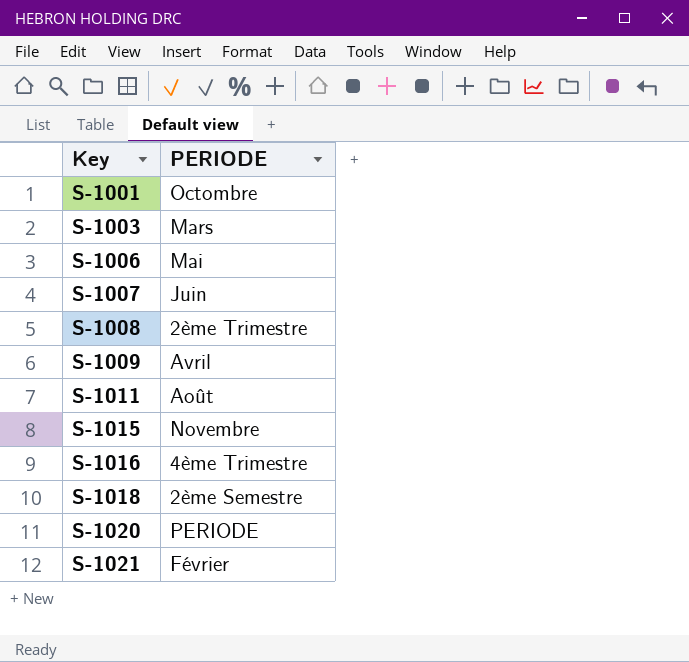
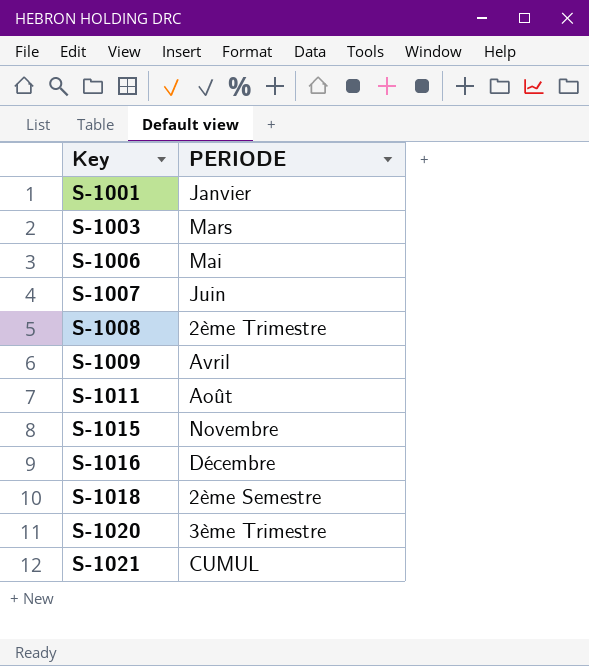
S-1001 | PERIODE: Octombre -> Janvier
S-1016 | PERIODE: 4ème Trimestre -> Décembre
S-1020 | PERIODE: PERIODE -> 3ème Trimestre
S-1021 | PERIODE: Février -> CUMUL

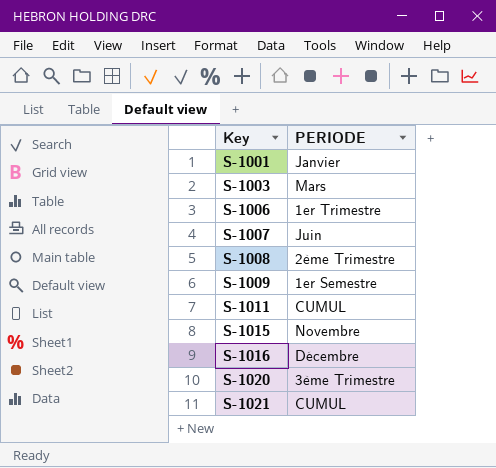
row S-1018: 2ème Semestre -> none
S-1006 | PERIODE: Mai -> 1er Trimestre
S-1009 | PERIODE: Avril -> 1er Semestre
S-1011 | PERIODE: Août -> CUMUL

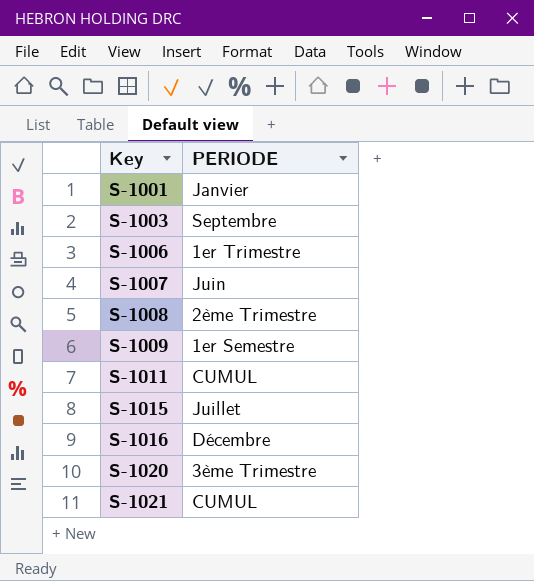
S-1003 | PERIODE: Mars -> Septembre
S-1015 | PERIODE: Novembre -> Juillet

